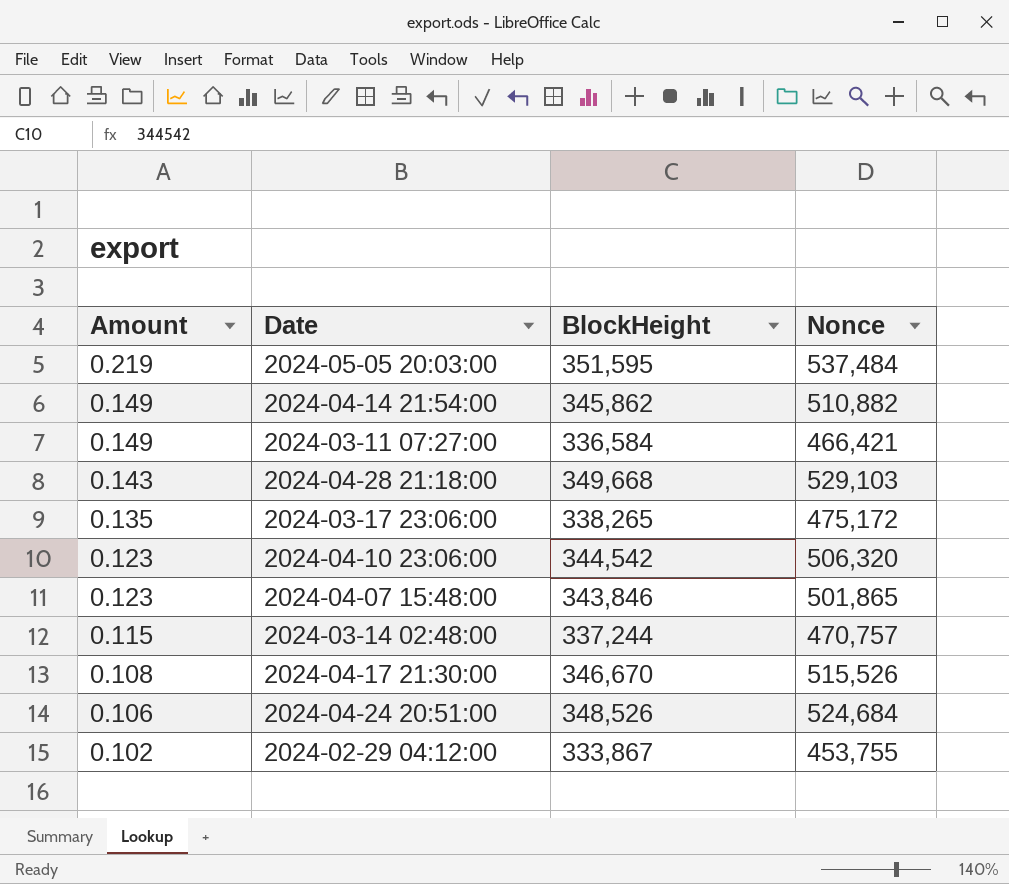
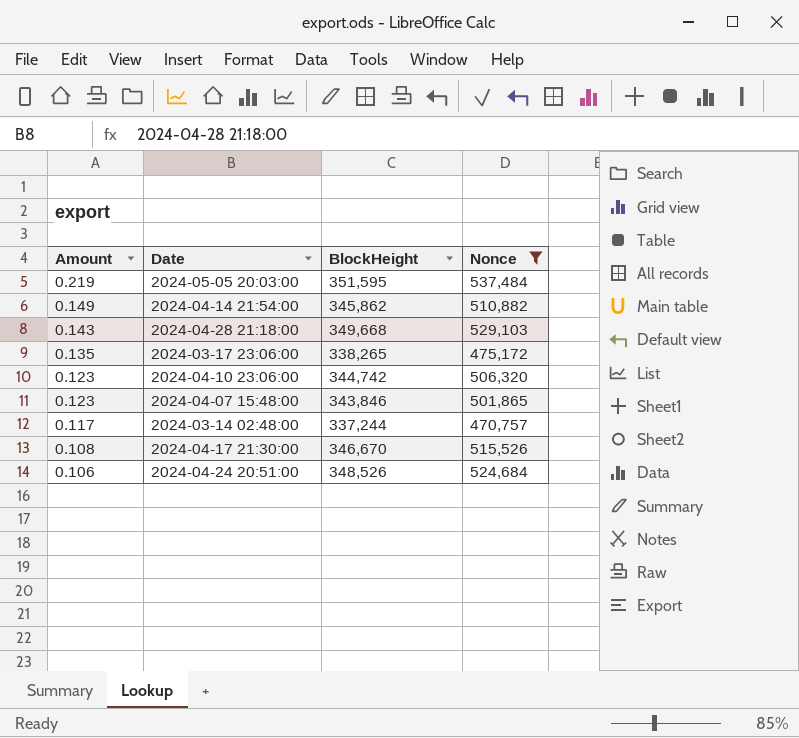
filter: none -> Nonce >= 470,757
2024-04-10 23:06:00 | BlockHeight: 344,542 -> 344,742
2024-03-14 02:48:00 | Amount: 0.115 -> 0.117

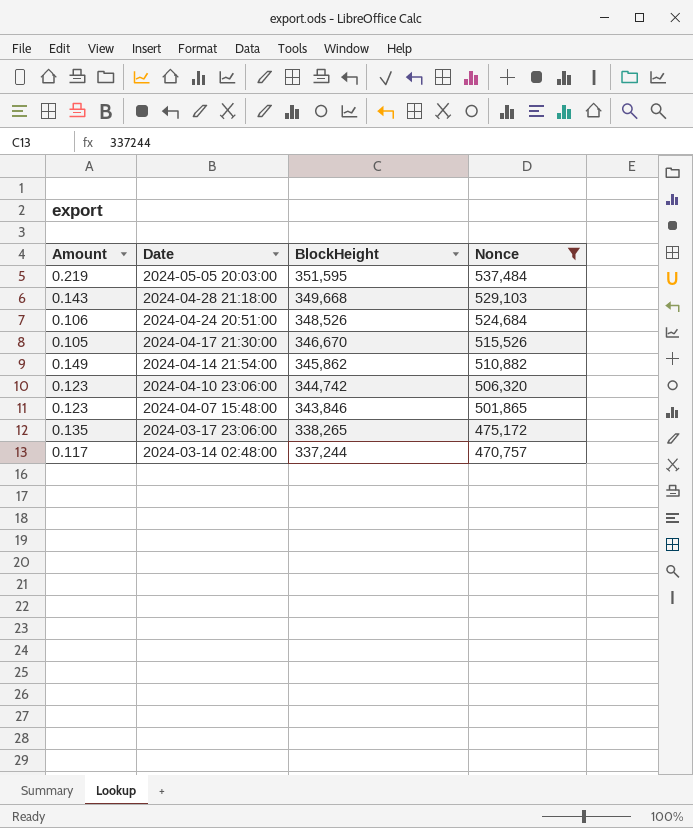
row order: Amount descending -> Date descending
2024-04-17 21:30:00 | Amount: 0.108 -> 0.105

